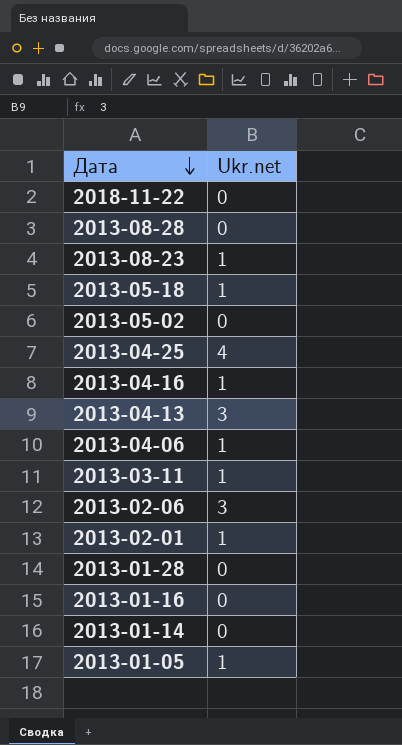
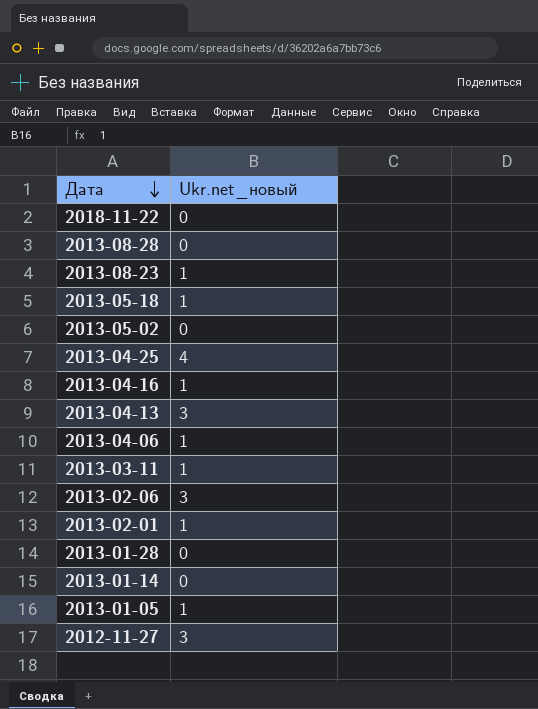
column name: Ukr.net -> Ukr.net_новый
row 2013-01-16: 0 -> none
row 2012-11-27: none -> 3

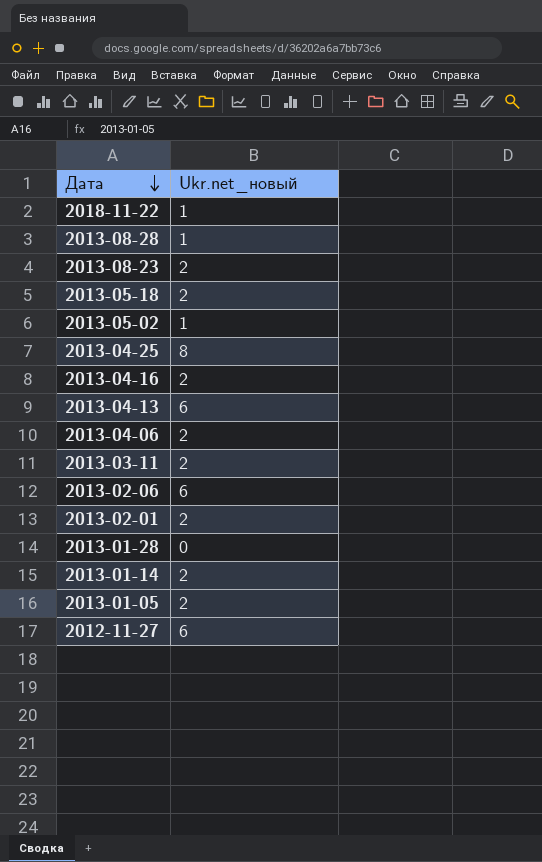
2018-11-22 | Ukr.net_новый: 0 -> 1
2013-08-28 | Ukr.net_новый: 0 -> 1
2013-08-23 | Ukr.net_новый: 1 -> 2
2013-05-18 | Ukr.net_новый: 1 -> 2
2013-05-02 | Ukr.net_новый: 0 -> 1
2013-04-25 | Ukr.net_новый: 4 -> 8
2013-04-16 | Ukr.net_новый: 1 -> 2
2013-04-13 | Ukr.net_новый: 3 -> 6
2013-04-06 | Ukr.net_новый: 1 -> 2
2013-03-11 | Ukr.net_новый: 1 -> 2
2013-02-06 | Ukr.net_новый: 3 -> 6
2013-02-01 | Ukr.net_новый: 1 -> 2
2013-01-14 | Ukr.net_новый: 0 -> 2
2013-01-05 | Ukr.net_новый: 1 -> 2
2012-11-27 | Ukr.net_новый: 3 -> 6

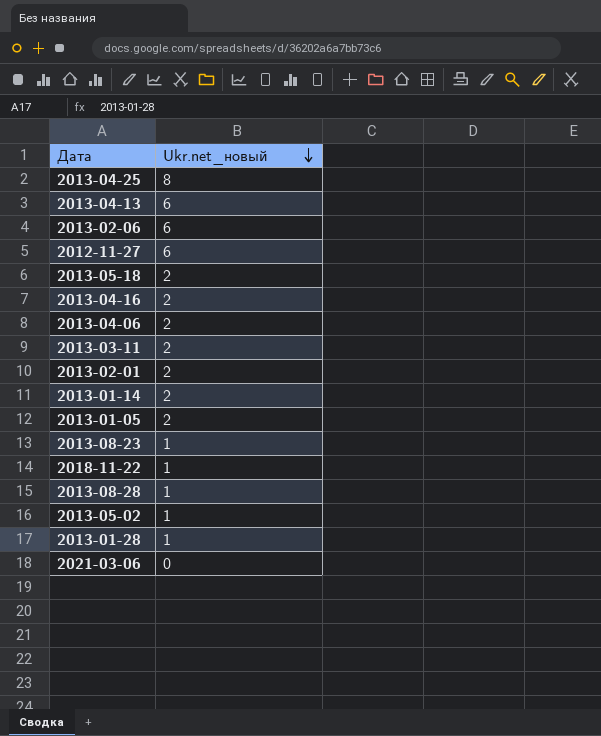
row order: Дата descending -> Ukr.net_новый descending
2013-08-23 | Ukr.net_новый: 2 -> 1
2013-01-28 | Ukr.net_новый: 0 -> 1
row 2021-03-06: none -> 0

